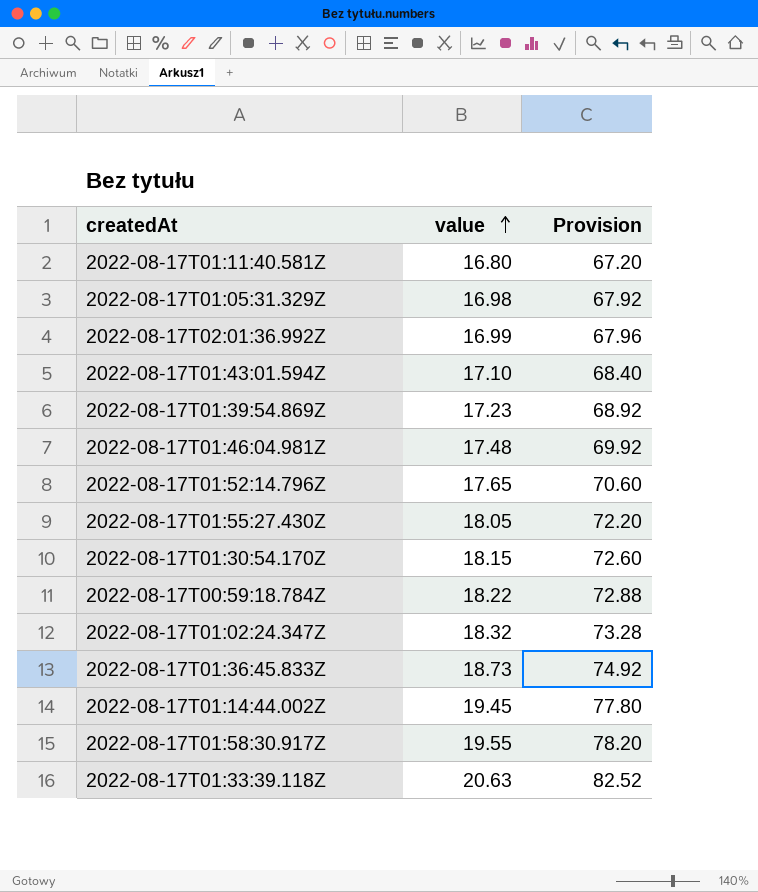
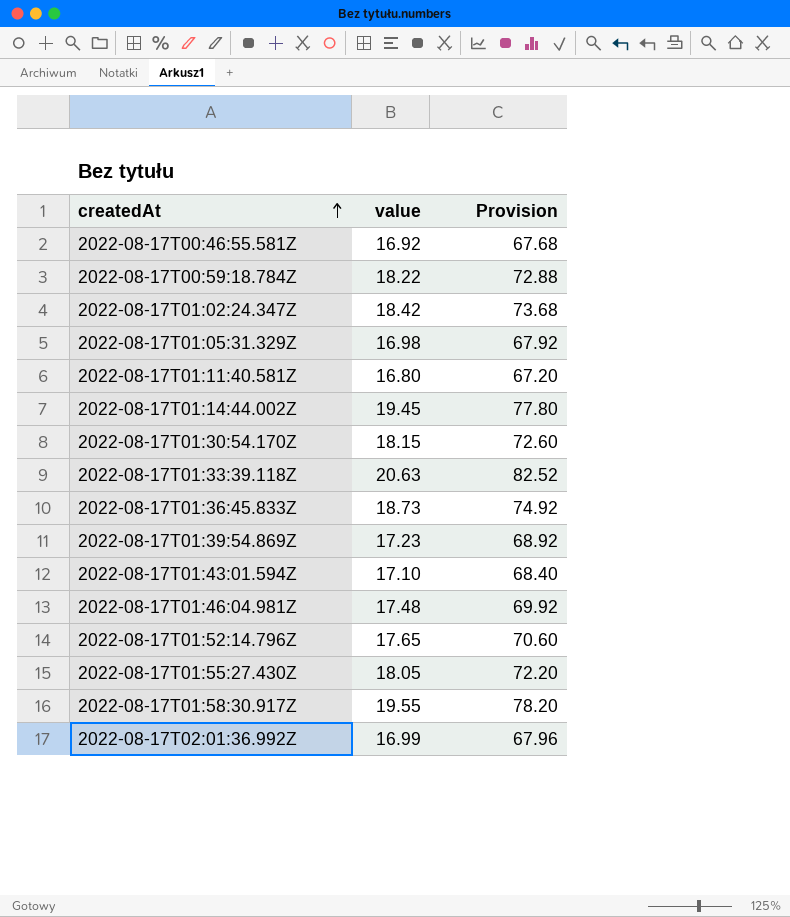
row order: value ascending -> createdAt ascending
row 2022-08-17T00:46:55.581Z: none -> 16.92 | 67.68
2022-08-17T01:02:24.347Z | value: 18.32 -> 18.42
2022-08-17T01:02:24.347Z | Provision: 73.28 -> 73.68

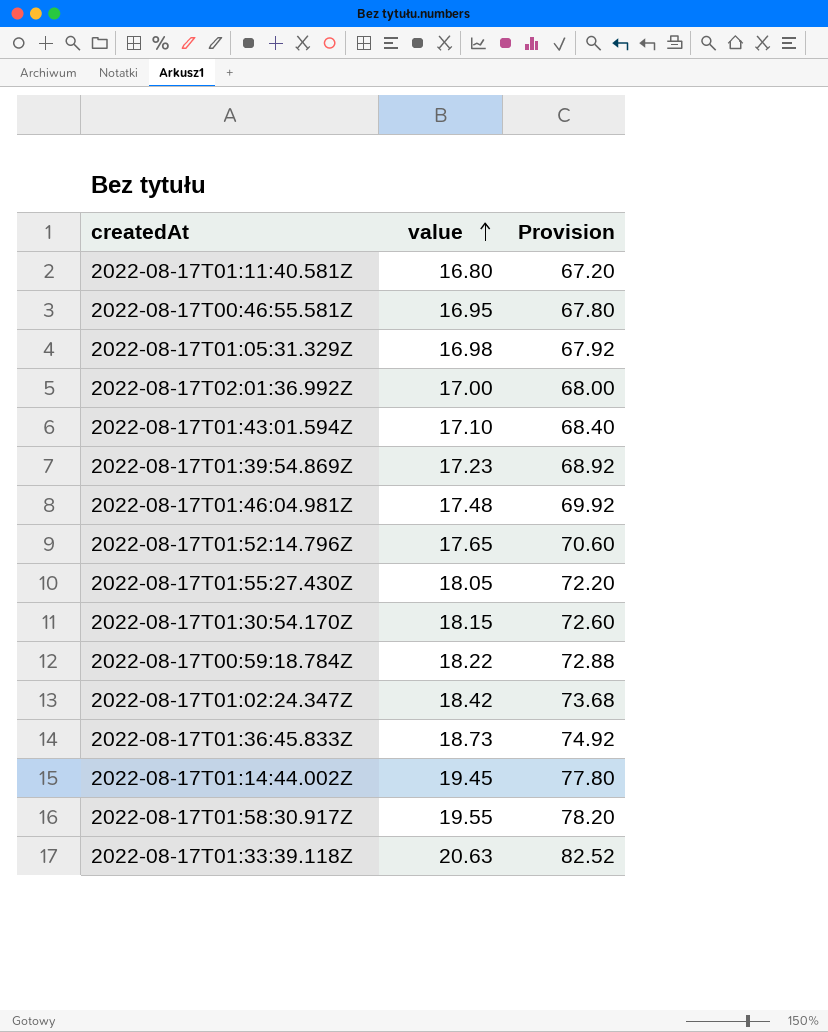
row order: createdAt ascending -> value ascending
2022-08-17T00:46:55.581Z | value: 16.92 -> 16.95
2022-08-17T00:46:55.581Z | Provision: 67.68 -> 67.80
2022-08-17T02:01:36.992Z | value: 16.99 -> 17.00
2022-08-17T02:01:36.992Z | Provision: 67.96 -> 68.00

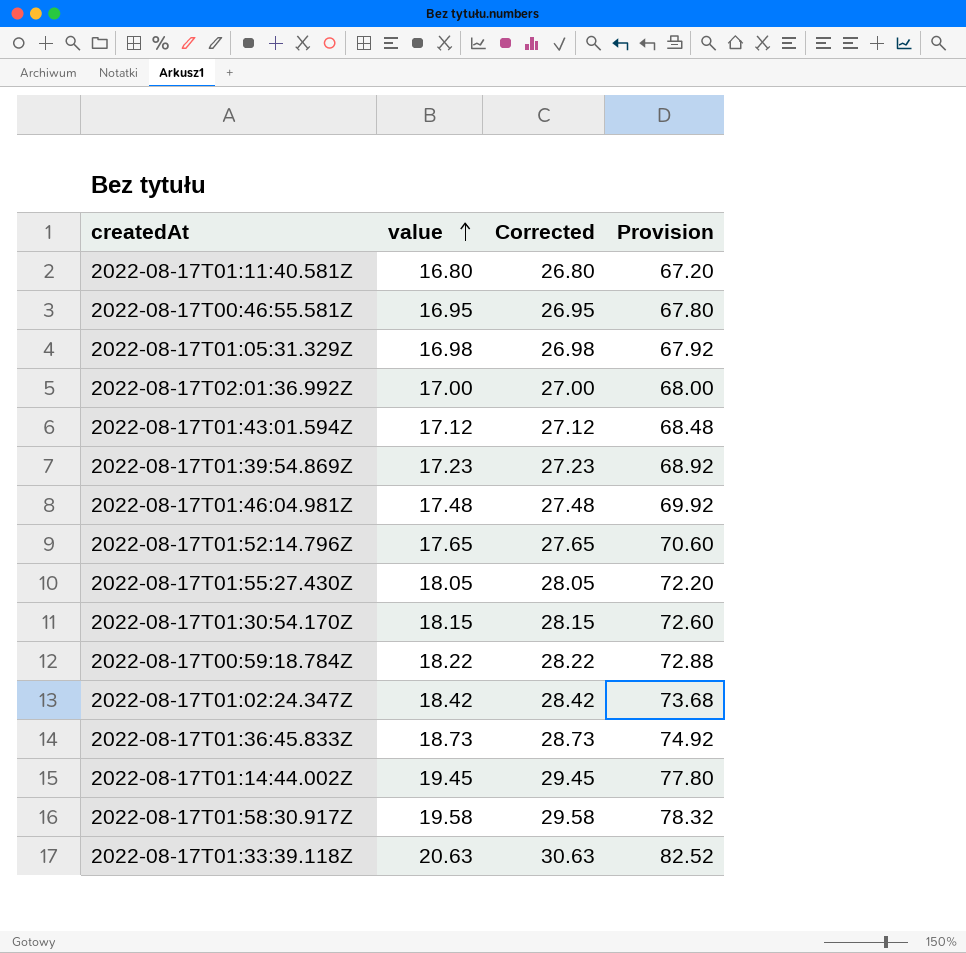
column Corrected | formula: none -> [value] + 10
2022-08-17T01:43:01.594Z | value: 17.10 -> 17.12
2022-08-17T01:43:01.594Z | Provision: 68.40 -> 68.48
2022-08-17T01:58:30.917Z | value: 19.55 -> 19.58
2022-08-17T01:58:30.917Z | Provision: 78.20 -> 78.32

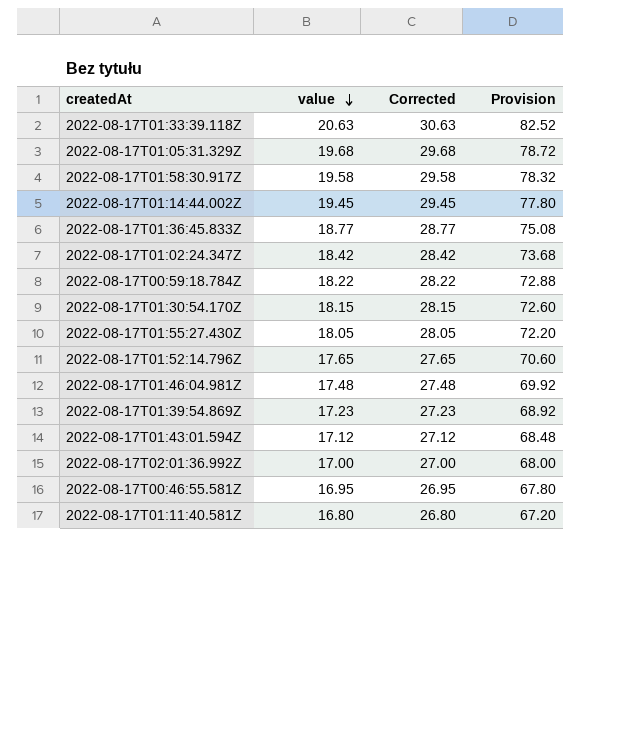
row order: value ascending -> value descending
2022-08-17T01:05:31.329Z | value: 16.98 -> 19.68
2022-08-17T01:05:31.329Z | Corrected: 26.98 -> 29.68
2022-08-17T01:05:31.329Z | Provision: 67.92 -> 78.72
2022-08-17T01:36:45.833Z | value: 18.73 -> 18.77
2022-08-17T01:36:45.833Z | Corrected: 28.73 -> 28.77
2022-08-17T01:36:45.833Z | Provision: 74.92 -> 75.08

